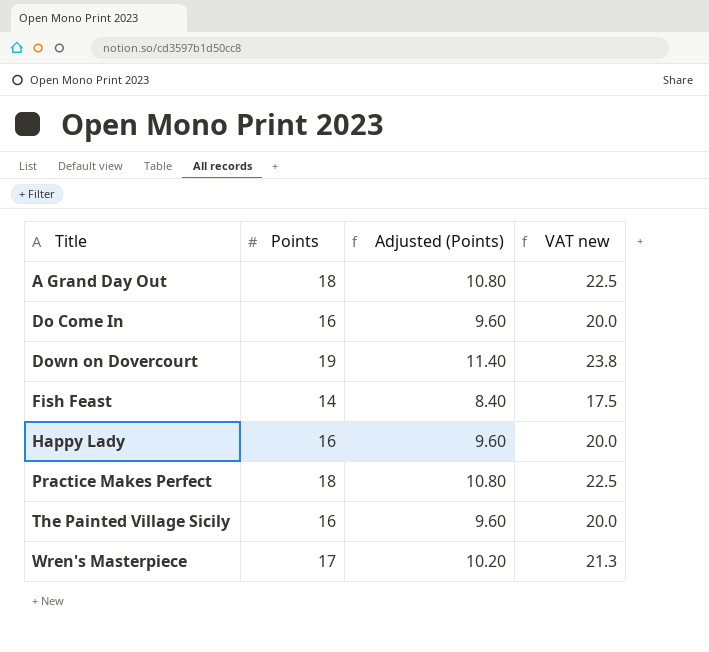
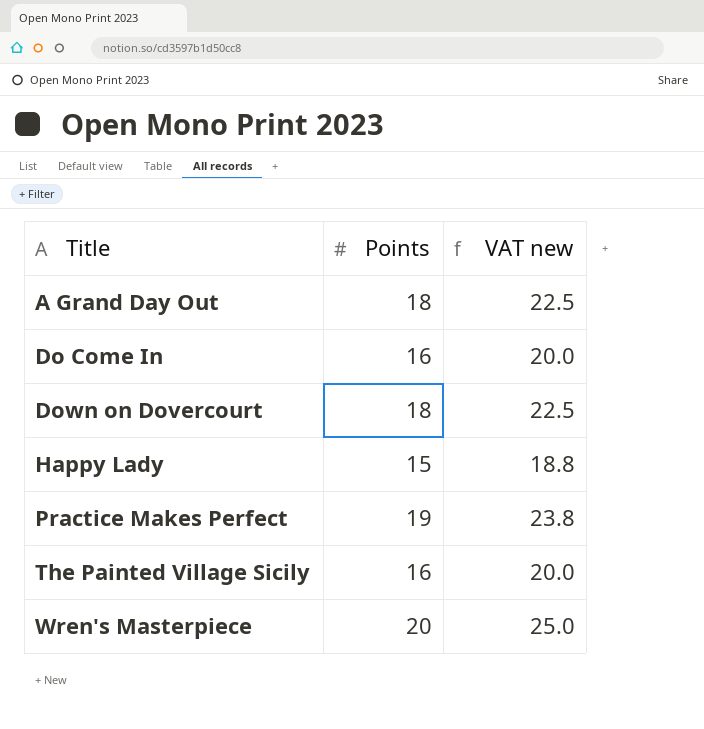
column Adjusted (Points) | formula: [Points] * 0.6 -> none
row Fish Feast: 14 | 8.40 | 17.5 -> none
Down on Dovercourt | Points: 19 -> 18
Down on Dovercourt | VAT new: 23.8 -> 22.5
Happy Lady | Points: 16 -> 15
Happy Lady | VAT new: 20.0 -> 18.8
Practice Makes Perfect | Points: 18 -> 19
Practice Makes Perfect | VAT new: 22.5 -> 23.8
Wren's Masterpiece | Points: 17 -> 20
Wren's Masterpiece | VAT new: 21.3 -> 25.0

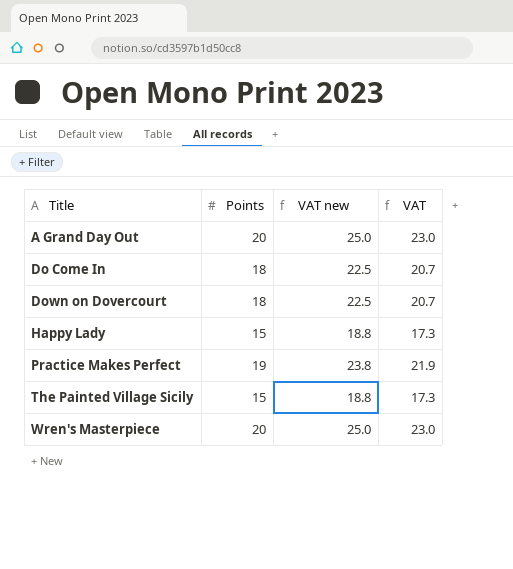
column VAT | formula: none -> [Points] * 1.15
A Grand Day Out | Points: 18 -> 20
A Grand Day Out | VAT new: 22.5 -> 25.0
Do Come In | Points: 16 -> 18
Do Come In | VAT new: 20.0 -> 22.5
The Painted Village Sicily | Points: 16 -> 15
The Painted Village Sicily | VAT new: 20.0 -> 18.8

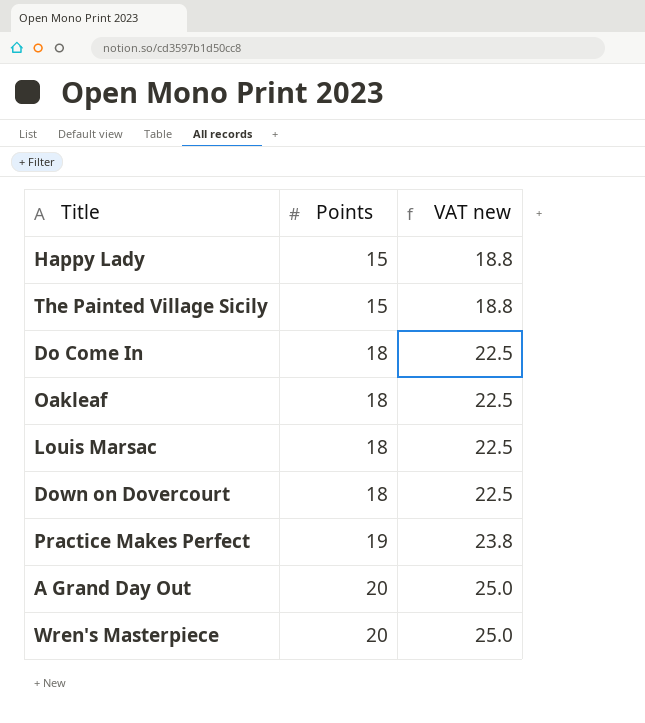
row order: Title ascending -> Points ascending
column VAT | formula: [Points] * 1.15 -> none
row Oakleaf: none -> 18 | 22.5
row Louis Marsac: none -> 18 | 22.5

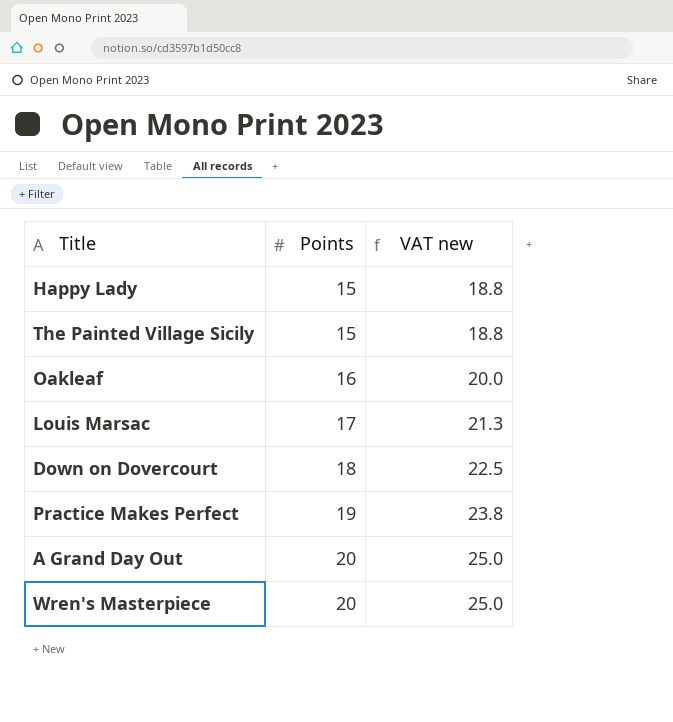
row Do Come In: 18 | 22.5 -> none
Oakleaf | Points: 18 -> 16
Oakleaf | VAT new: 22.5 -> 20.0
Louis Marsac | Points: 18 -> 17
Louis Marsac | VAT new: 22.5 -> 21.3

